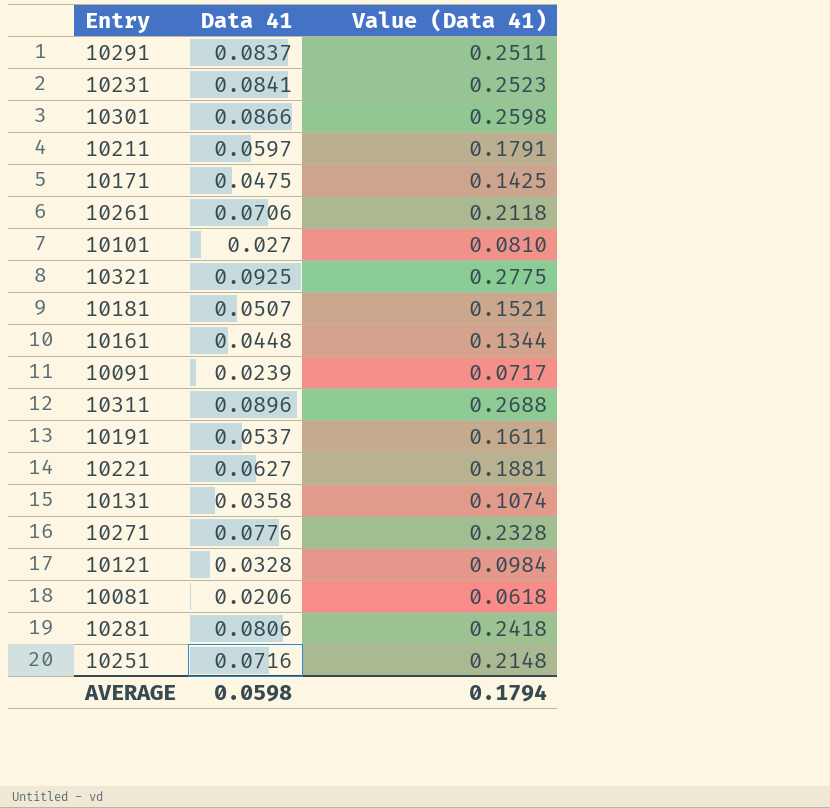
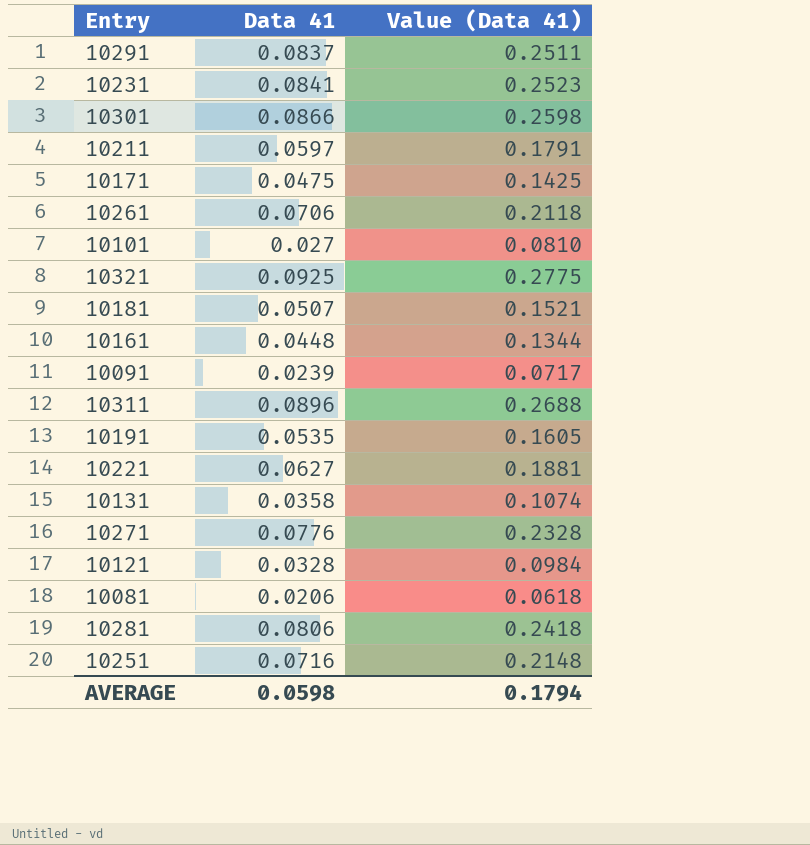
10191 | Data 41: 0.0537 -> 0.0535
10191 | Value (Data 41): 0.1611 -> 0.1605

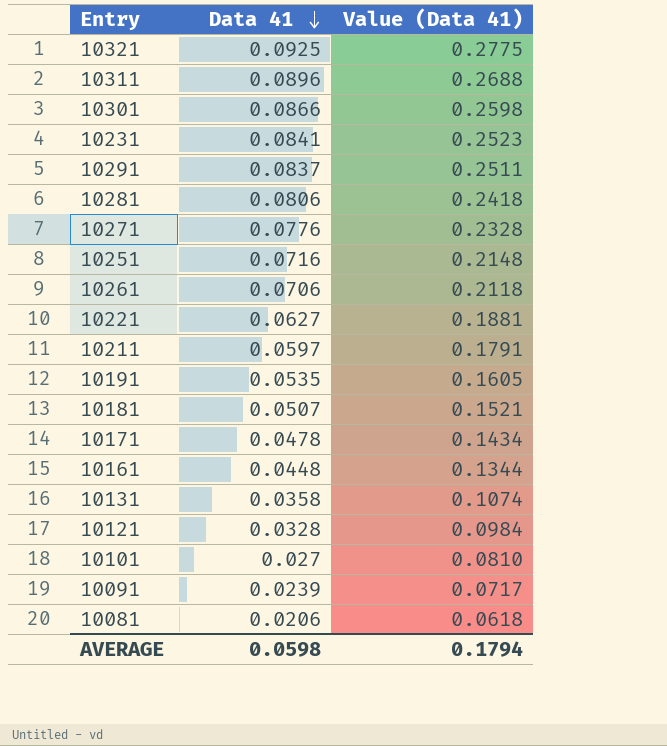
row order: none -> Data 41 descending
10171 | Data 41: 0.0475 -> 0.0478
10171 | Value (Data 41): 0.1425 -> 0.1434

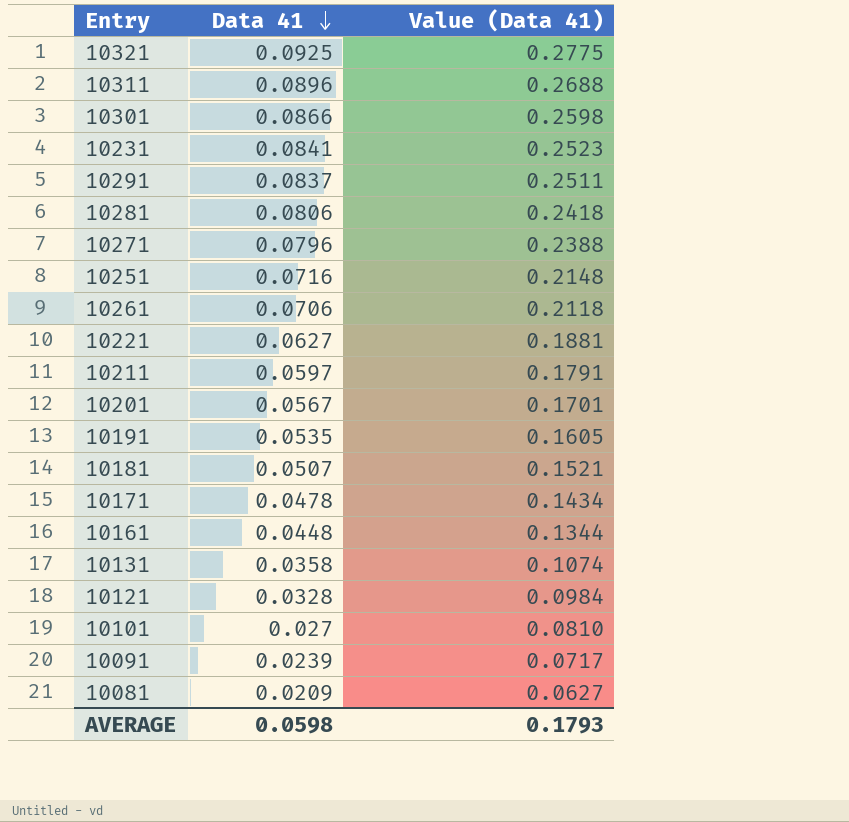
10271 | Data 41: 0.0776 -> 0.0796
10271 | Value (Data 41): 0.2328 -> 0.2388
row 10201: none -> 0.0567 | 0.1701
10081 | Data 41: 0.0206 -> 0.0209
10081 | Value (Data 41): 0.0618 -> 0.0627
AVERAGE | Value (Data 41): 0.1794 -> 0.1793

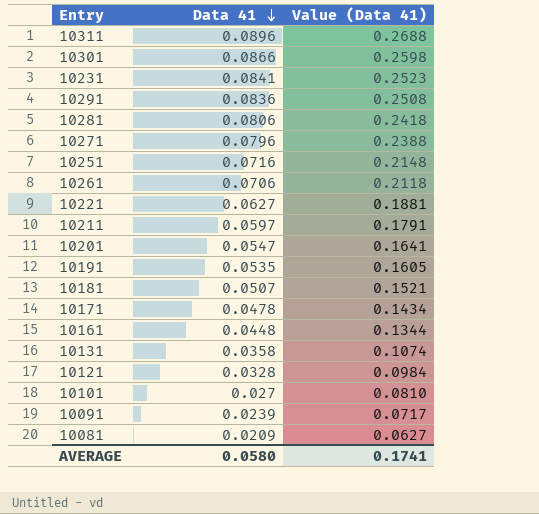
row 10321: 0.0925 | 0.2775 -> none
10291 | Data 41: 0.0837 -> 0.0836
10291 | Value (Data 41): 0.2511 -> 0.2508
10201 | Data 41: 0.0567 -> 0.0547
10201 | Value (Data 41): 0.1701 -> 0.1641
AVERAGE | Data 41: 0.0598 -> 0.0580
AVERAGE | Value (Data 41): 0.1793 -> 0.1741

